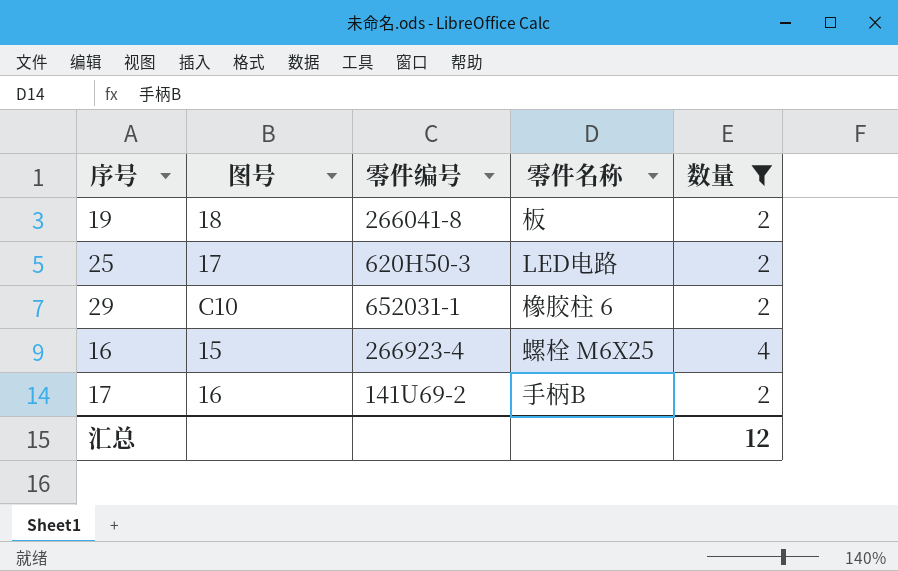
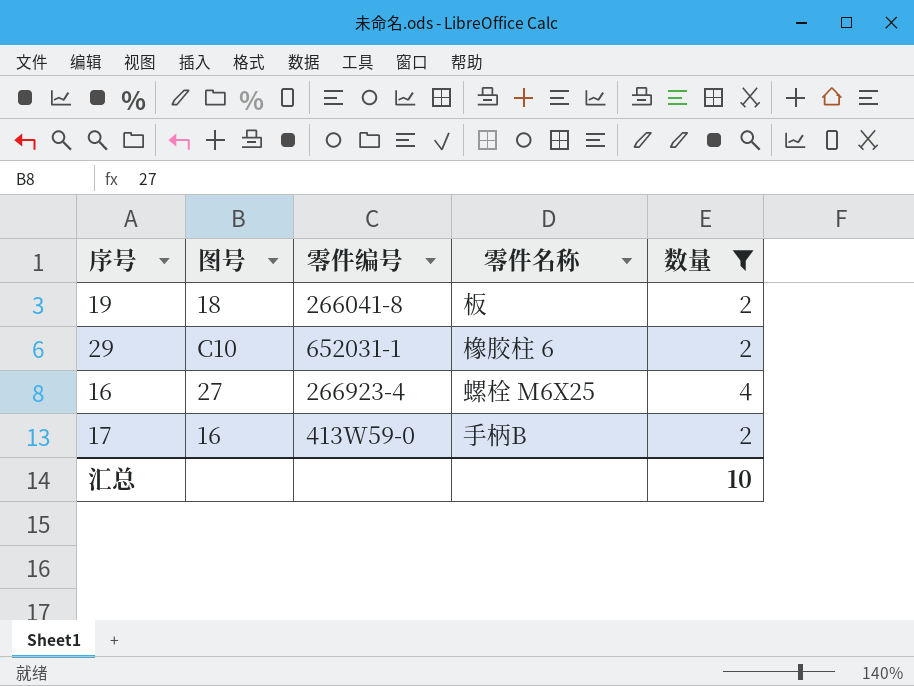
row 25: 17 | 620H50-3 | LED电路 | 2 -> none
16 | 图号: 15 -> 27
17 | 零件编号: 141U69-2 -> 413W59-0
汇总 | 数量: 12 -> 10

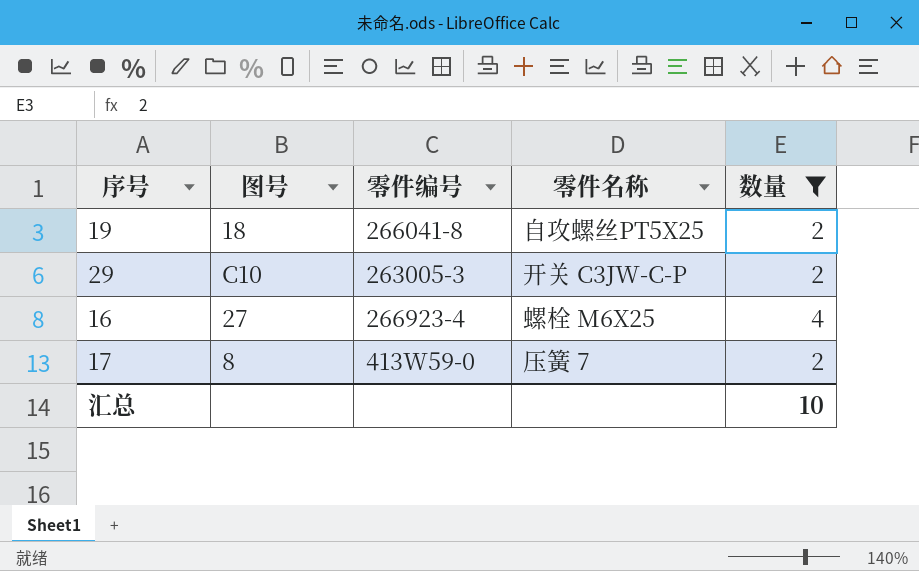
19 | 零件名称: 板 -> 自攻螺丝PT5X25
29 | 零件编号: 652031-1 -> 263005-3
29 | 零件名称: 橡胶柱 6 -> 开关 C3JW-C-P
17 | 图号: 16 -> 8
17 | 零件名称: 手柄B -> 压簧 7

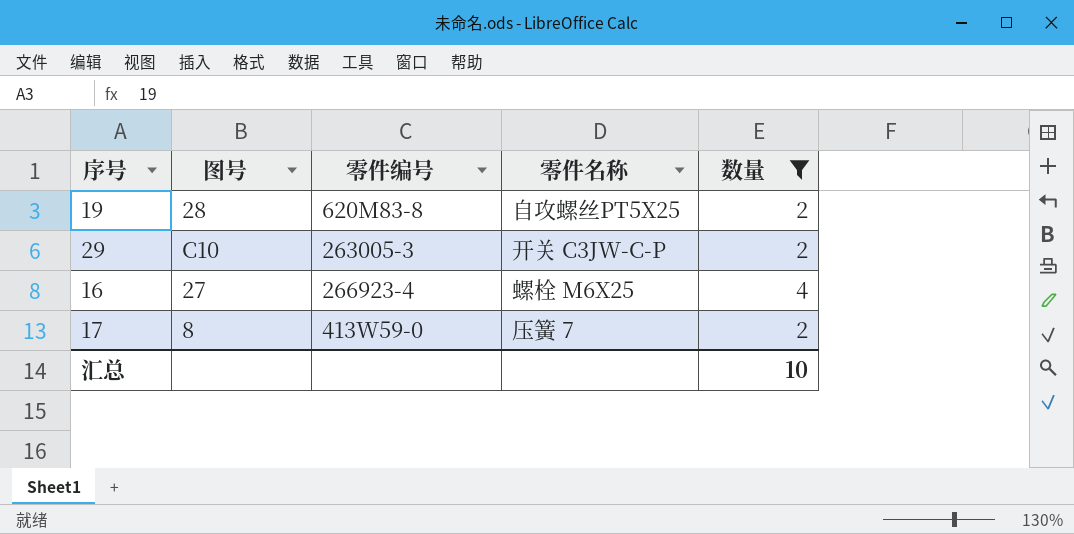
19 | 图号: 18 -> 28
19 | 零件编号: 266041-8 -> 620M83-8

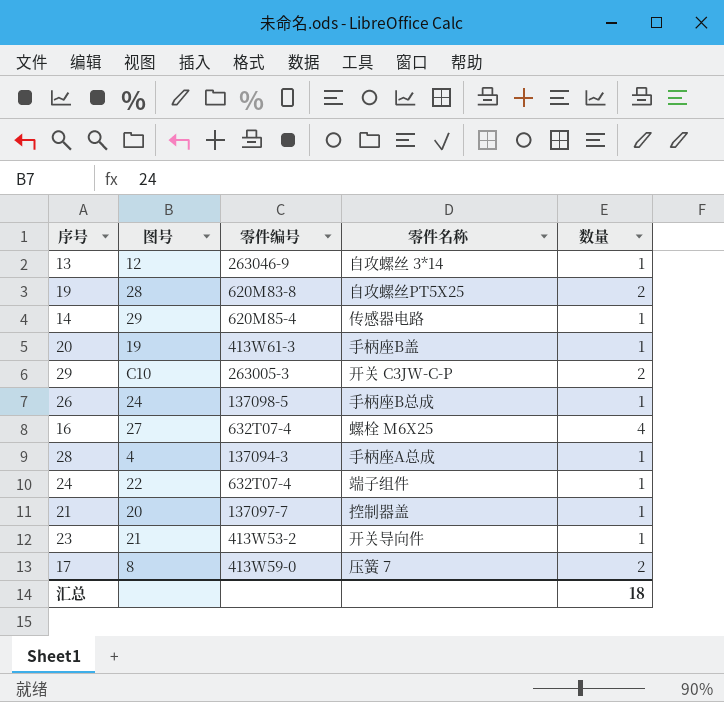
filter: 数量 != 1 -> none
16 | 零件编号: 266923-4 -> 632T07-4
汇总 | 数量: 10 -> 18

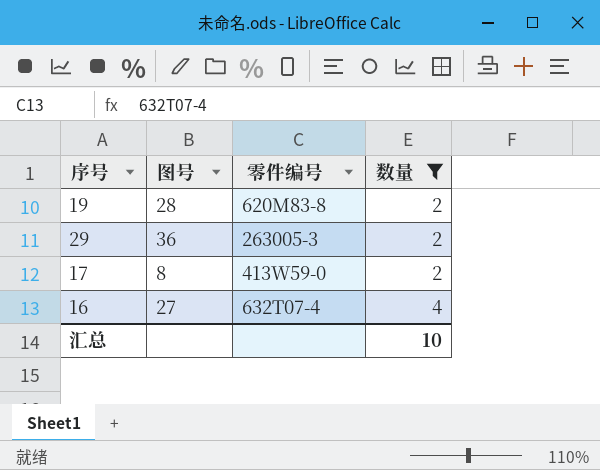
filter: none -> 数量 != 1
row order: none -> 数量 ascending
column 零件名称 | position: 4 -> none
29 | 图号: C10 -> 36
汇总 | 数量: 18 -> 10

